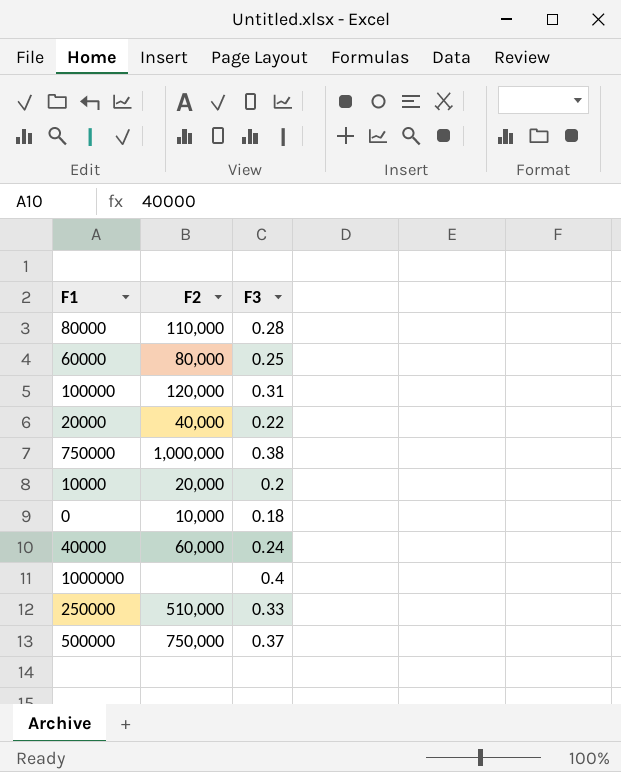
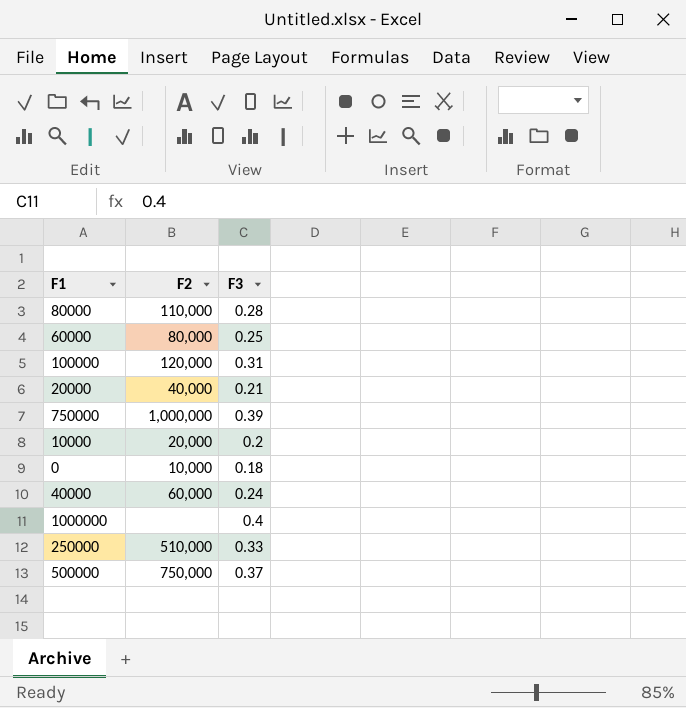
20000 | F3: 0.22 -> 0.21
750000 | F3: 0.38 -> 0.39

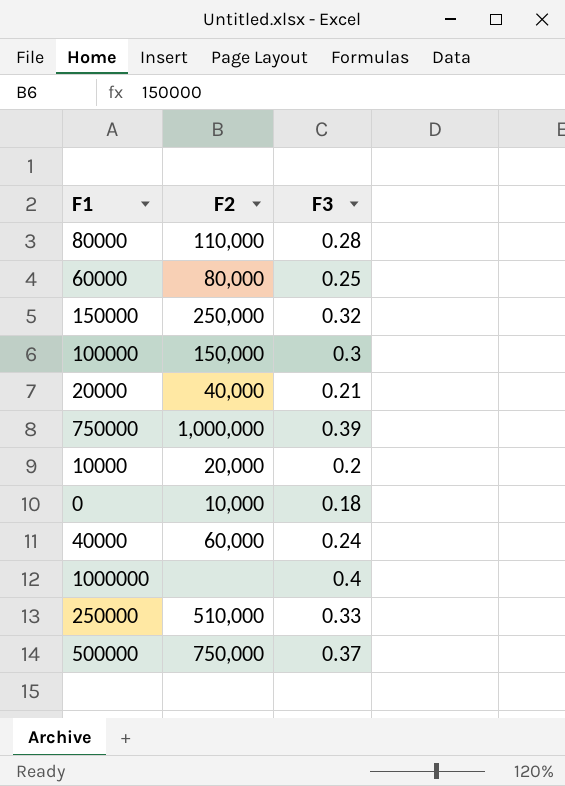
row 150000: none -> 250,000 | 0.32
100000 | F2: 120,000 -> 150,000
100000 | F3: 0.31 -> 0.3

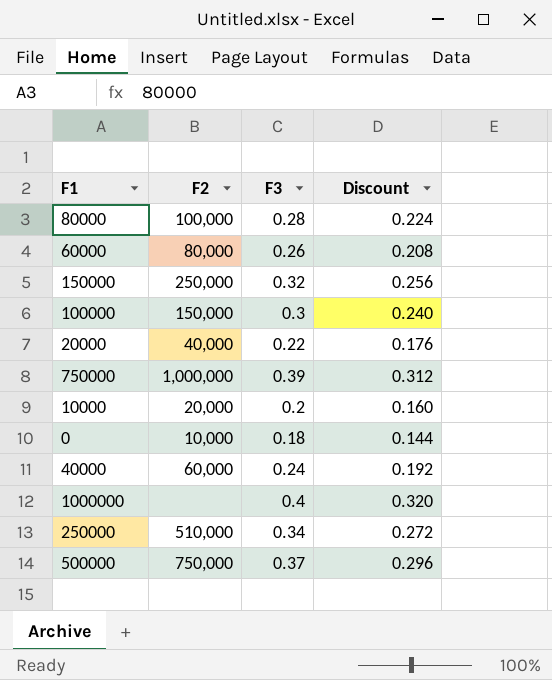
column Discount | formula: none -> [F3] * 0.8
80000 | F2: 110,000 -> 100,000
60000 | F3: 0.25 -> 0.26
20000 | F3: 0.21 -> 0.22
250000 | F3: 0.33 -> 0.34

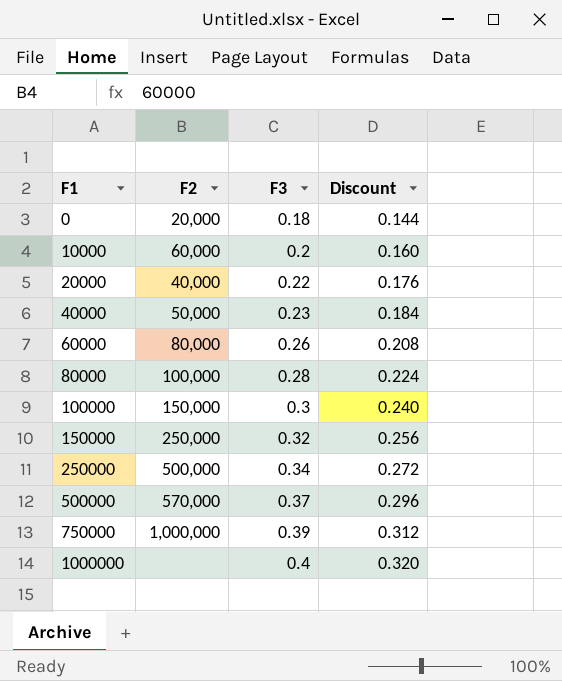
row order: none -> F1 ascending
0 | F2: 10,000 -> 20,000
10000 | F2: 20,000 -> 60,000
40000 | F2: 60,000 -> 50,000
40000 | F3: 0.24 -> 0.23
40000 | Discount: 0.192 -> 0.184
250000 | F2: 510,000 -> 500,000
500000 | F2: 750,000 -> 570,000

